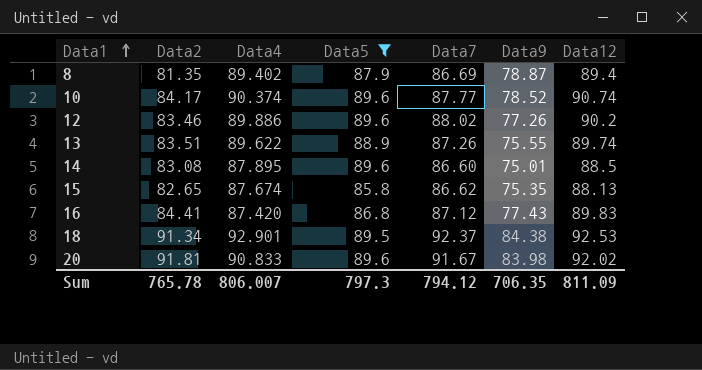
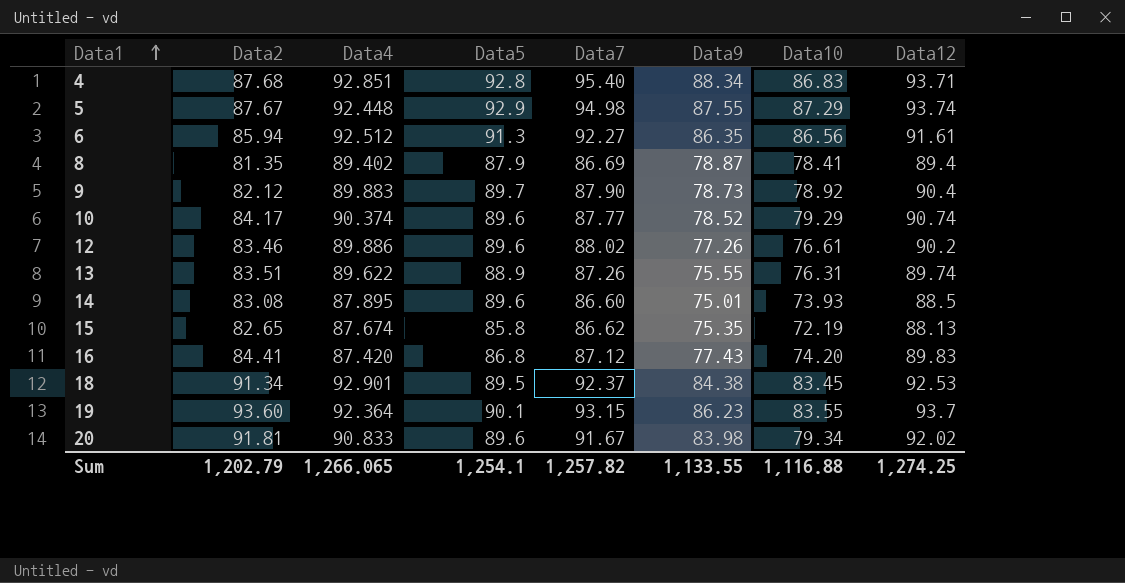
filter: Data5 <= 89.6 -> none
column Data10 | position: none -> 7
Sum | Data2: 765.78 -> 1,202.79
Sum | Data4: 806.007 -> 1,266.065
Sum | Data5: 797.3 -> 1,254.1
Sum | Data7: 794.12 -> 1,257.82
Sum | Data9: 706.35 -> 1,133.55
Sum | Data12: 811.09 -> 1,274.25

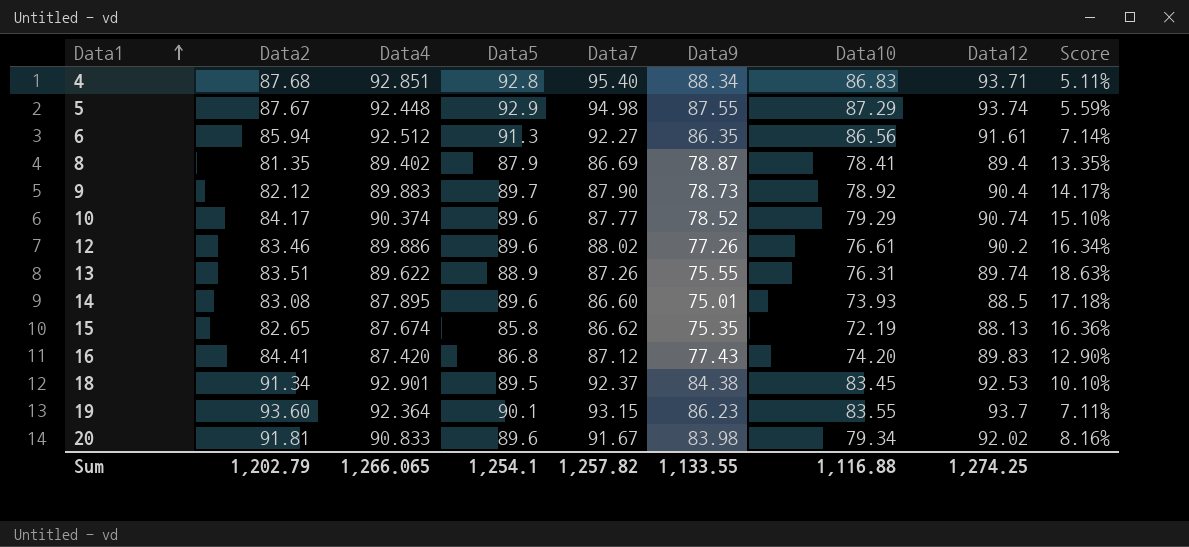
column Score | formula: none -> ([Data4] - [Data9]) / [Data9]

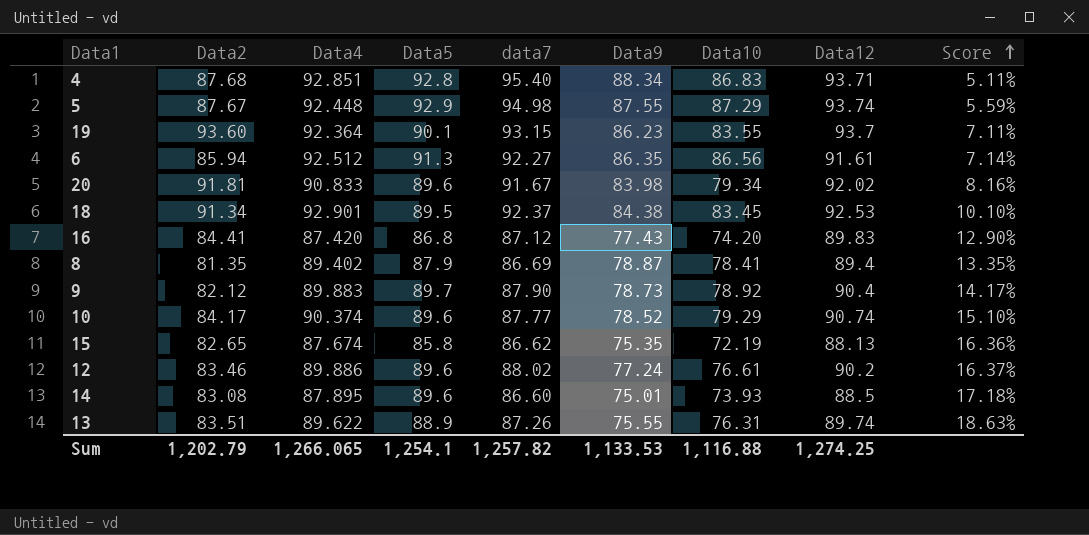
row order: Data1 ascending -> Score ascending
column name: Data7 -> data7
12 | Data9: 77.26 -> 77.24
12 | Score: 16.34% -> 16.37%
Sum | Data9: 1,133.55 -> 1,133.53

